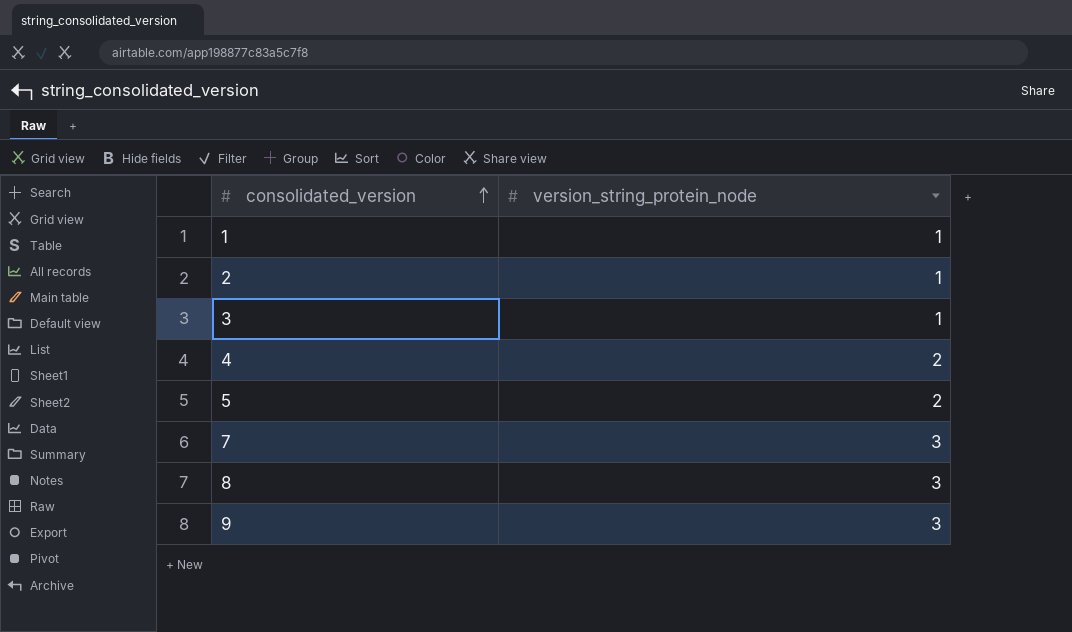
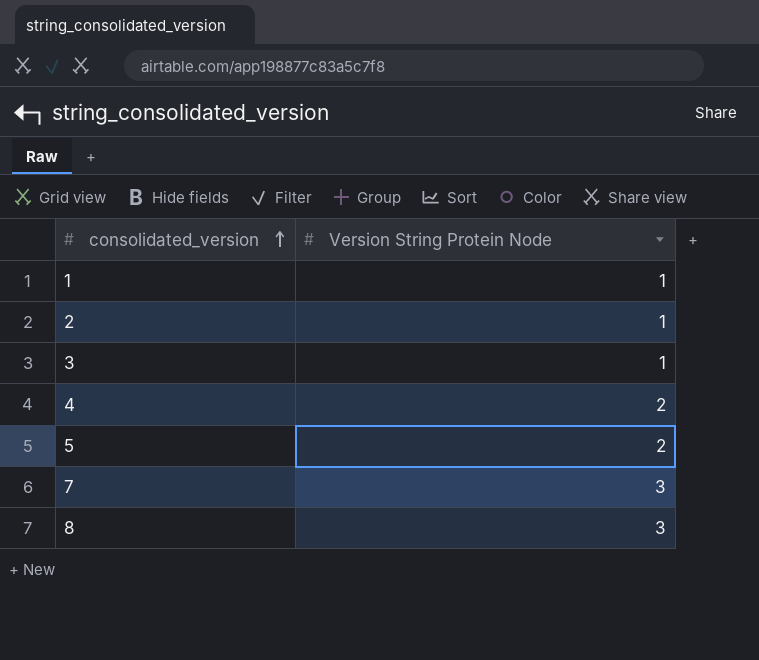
column name: version_string_protein_node -> Version String Protein Node
row 9: 3 -> none

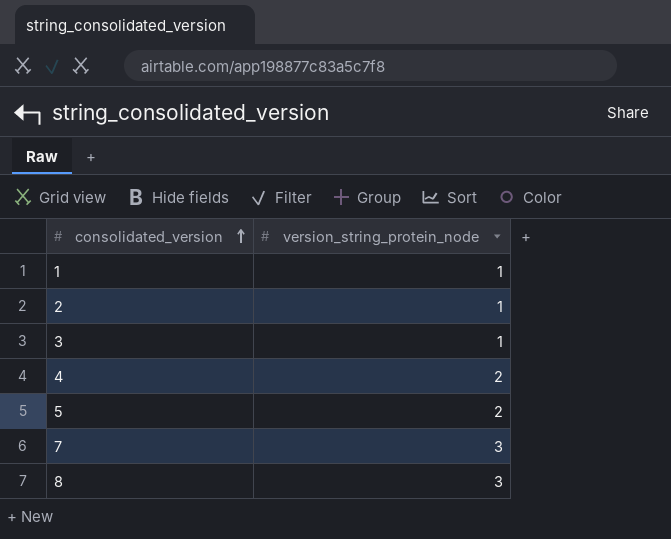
column name: Version String Protein Node -> version_string_protein_node

